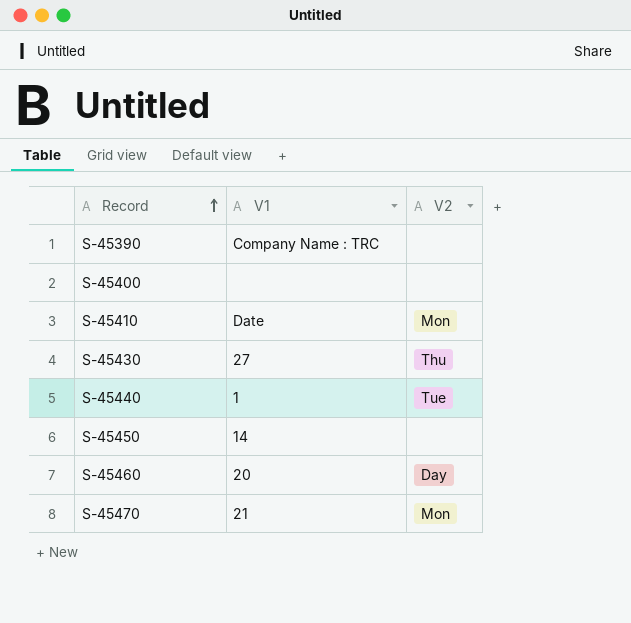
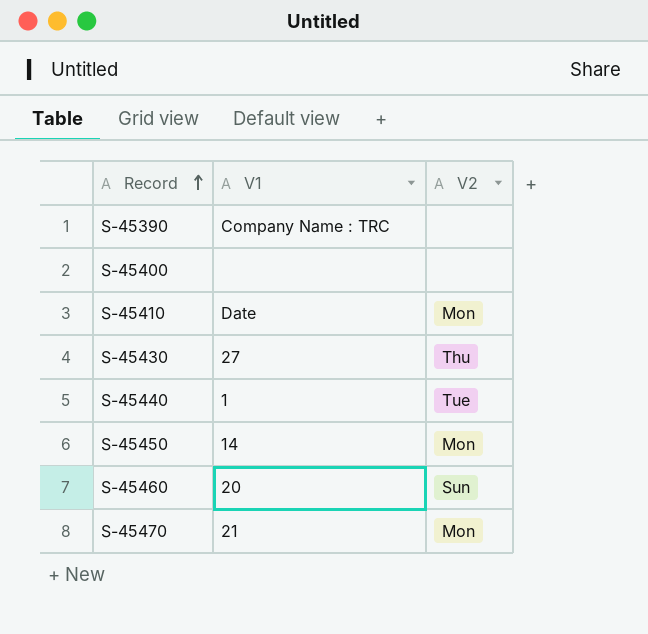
S-45450 | V2: none -> Mon
S-45460 | V2: Day -> Sun

